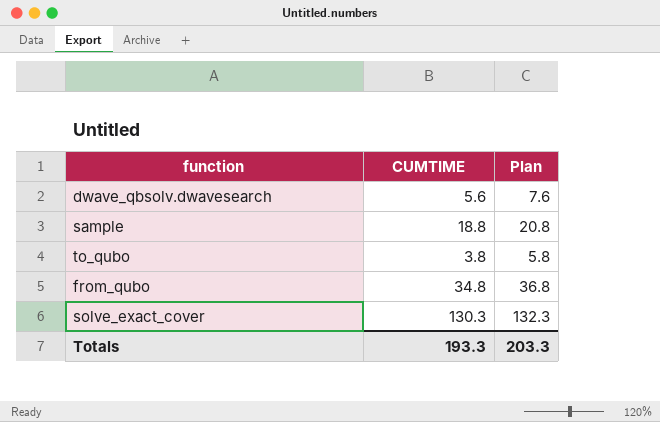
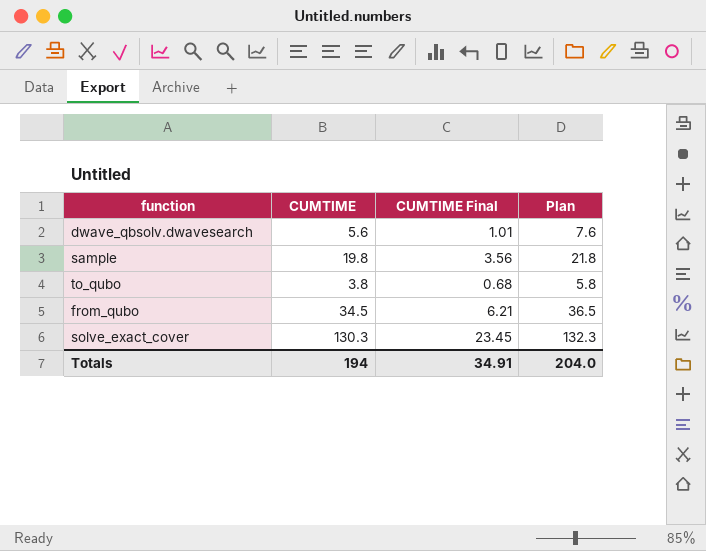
column CUMTIME Final | formula: none -> [CUMTIME] * 0.18
sample | CUMTIME: 18.8 -> 19.8
sample | Plan: 20.8 -> 21.8
from_qubo | CUMTIME: 34.8 -> 34.5
from_qubo | Plan: 36.8 -> 36.5
Totals | CUMTIME: 193.3 -> 194
Totals | Plan: 203.3 -> 204.0

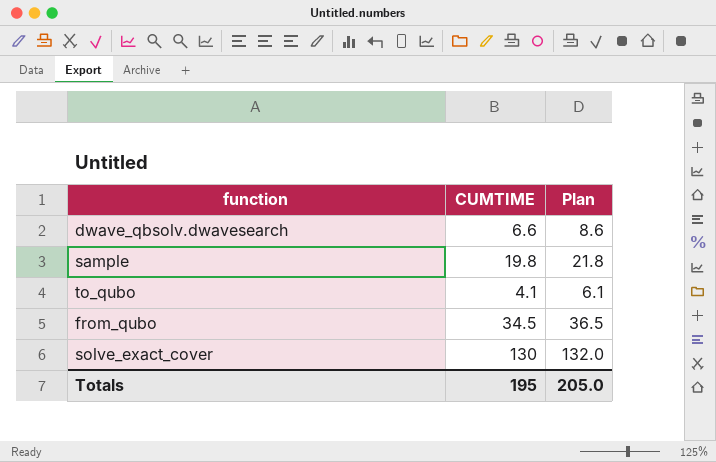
column CUMTIME Final | formula: [CUMTIME] * 0.18 -> none
dwave_qbsolv.dwavesearch | CUMTIME: 5.6 -> 6.6
dwave_qbsolv.dwavesearch | Plan: 7.6 -> 8.6
to_qubo | CUMTIME: 3.8 -> 4.1
to_qubo | Plan: 5.8 -> 6.1
solve_exact_cover | CUMTIME: 130.3 -> 130
solve_exact_cover | Plan: 132.3 -> 132.0
Totals | CUMTIME: 194 -> 195
Totals | Plan: 204.0 -> 205.0

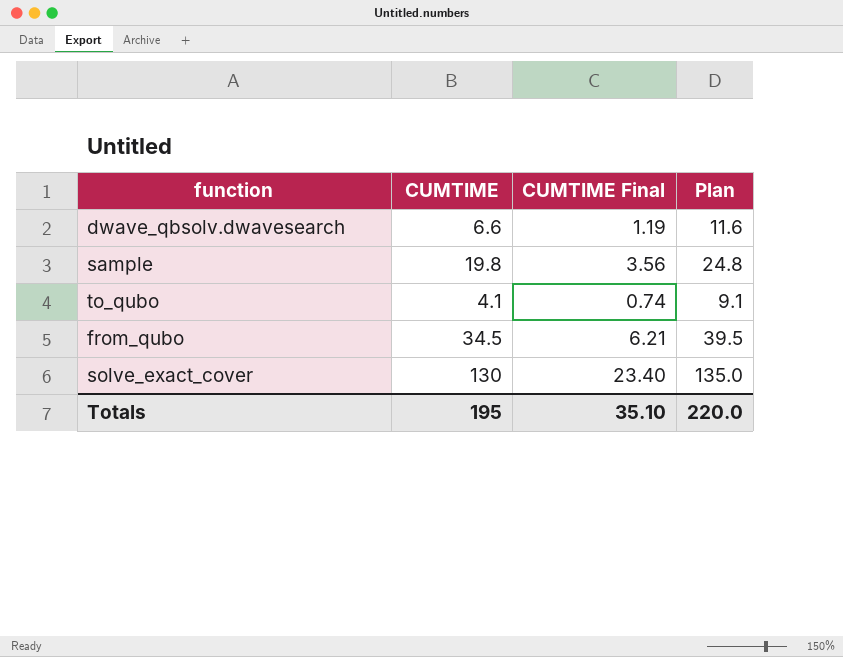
column CUMTIME Final | formula: none -> [CUMTIME] * 0.18
column Plan | formula: [CUMTIME] + 2 -> [CUMTIME] + 5
Totals | Plan: 205.0 -> 220.0

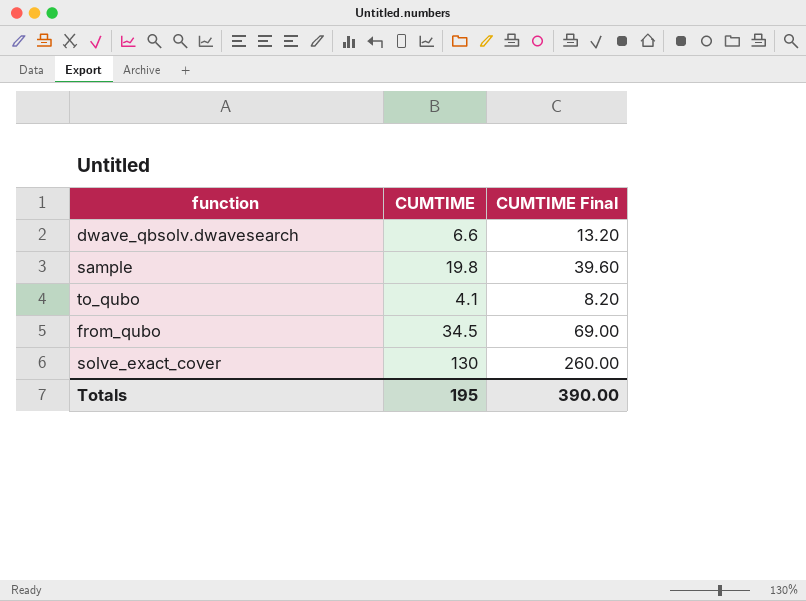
column Plan | formula: [CUMTIME] + 5 -> none
column CUMTIME Final | formula: [CUMTIME] * 0.18 -> [CUMTIME] * 2
Totals | CUMTIME Final: 35.10 -> 390.00

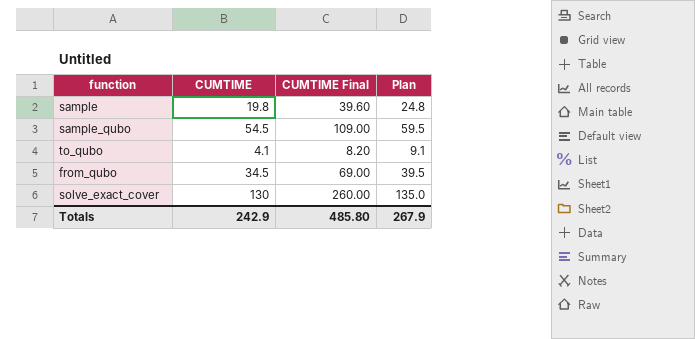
column Plan | formula: none -> [CUMTIME] + 5
row dwave_qbsolv.dwavesearch: 6.6 | 13.20 -> none
row sample_qubo: none -> 54.5 | 109.00 | 59.5
Totals | CUMTIME: 195 -> 242.9
Totals | CUMTIME Final: 390.00 -> 485.80

